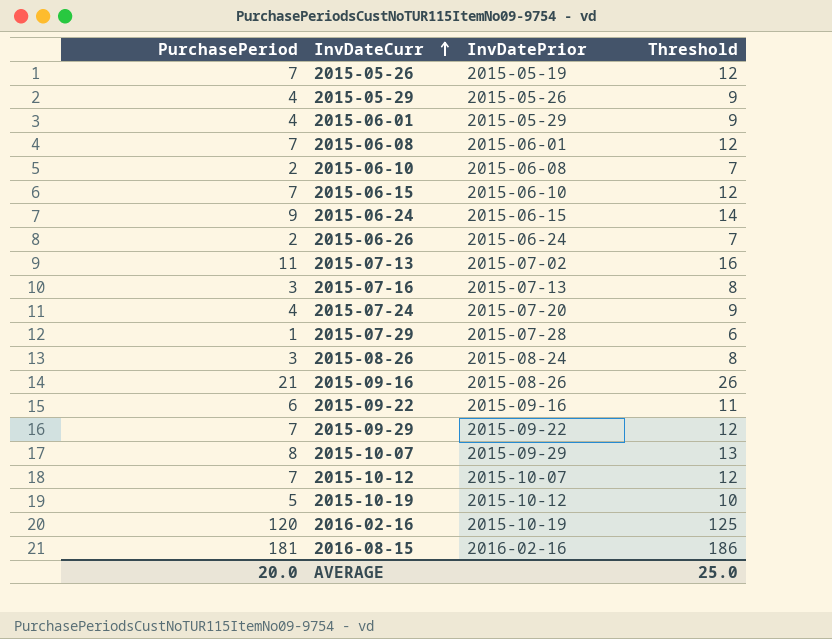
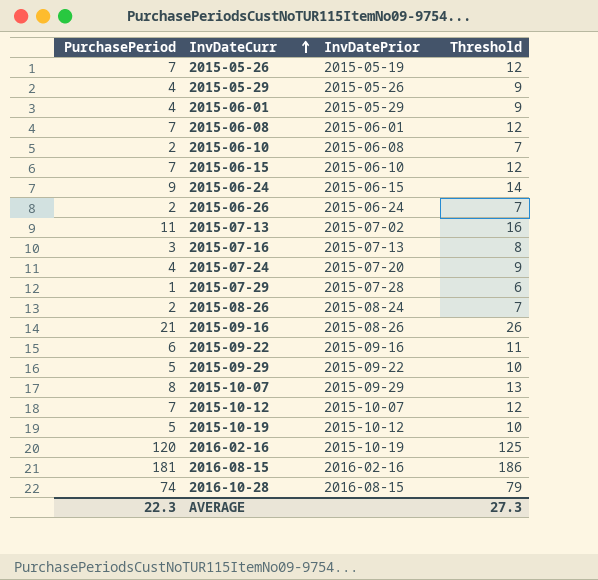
2015-08-26 | PurchasePeriod: 3 -> 2
2015-08-26 | Threshold: 8 -> 7
2015-09-29 | PurchasePeriod: 7 -> 5
2015-09-29 | Threshold: 12 -> 10
row 2016-10-28: none -> 74 | 2016-08-15 | 79
AVERAGE | PurchasePeriod: 20.0 -> 22.3
AVERAGE | Threshold: 25.0 -> 27.3

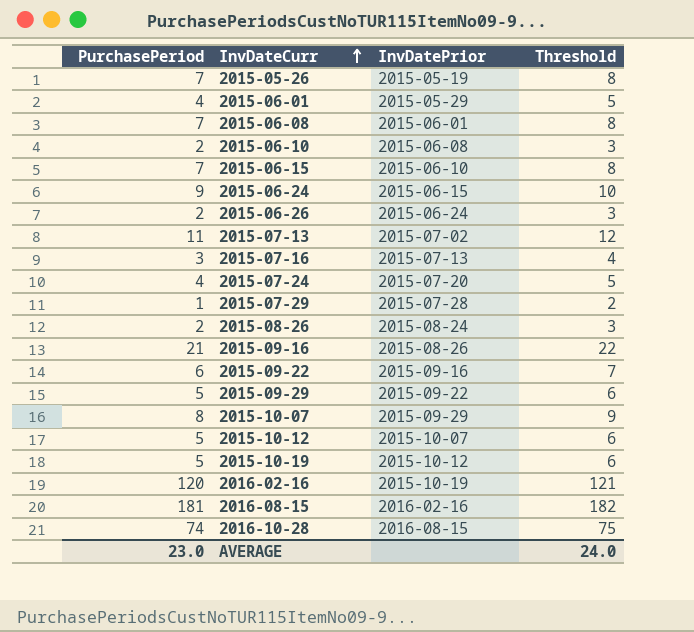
column Threshold | formula: [PurchasePeriod] + 5 -> [PurchasePeriod] + 1
row 2015-05-29: 4 | 2015-05-26 | 9 -> none
2015-10-12 | PurchasePeriod: 7 -> 5
AVERAGE | PurchasePeriod: 22.3 -> 23.0
AVERAGE | Threshold: 27.3 -> 24.0

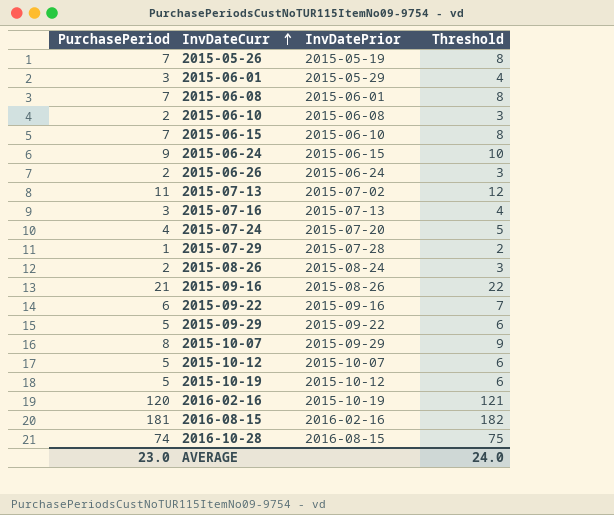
2015-06-01 | PurchasePeriod: 4 -> 3
2015-06-01 | Threshold: 5 -> 4

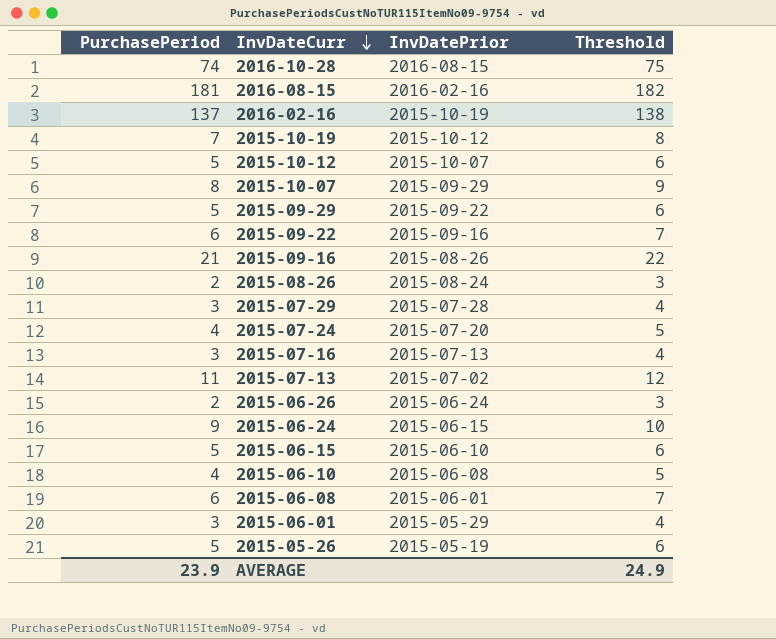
row order: InvDateCurr ascending -> InvDateCurr descending
2016-02-16 | PurchasePeriod: 120 -> 137
2016-02-16 | Threshold: 121 -> 138
2015-10-19 | PurchasePeriod: 5 -> 7
2015-10-19 | Threshold: 6 -> 8
2015-07-29 | PurchasePeriod: 1 -> 3
2015-07-29 | Threshold: 2 -> 4
2015-06-15 | PurchasePeriod: 7 -> 5
2015-06-15 | Threshold: 8 -> 6
2015-06-10 | PurchasePeriod: 2 -> 4
2015-06-10 | Threshold: 3 -> 5
2015-06-08 | PurchasePeriod: 7 -> 6
2015-06-08 | Threshold: 8 -> 7
2015-05-26 | PurchasePeriod: 7 -> 5
2015-05-26 | Threshold: 8 -> 6
AVERAGE | PurchasePeriod: 23.0 -> 23.9
AVERAGE | Threshold: 24.0 -> 24.9

